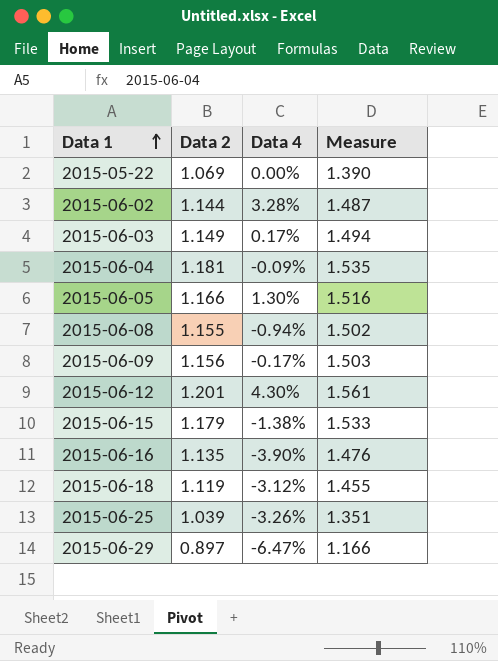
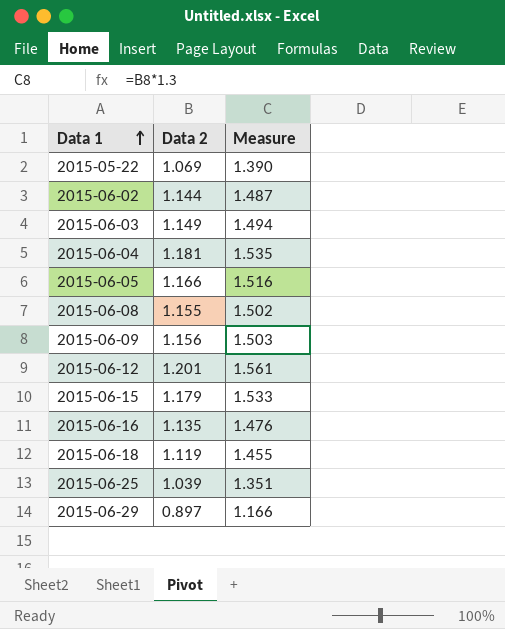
column Data 4 | position: 3 -> none

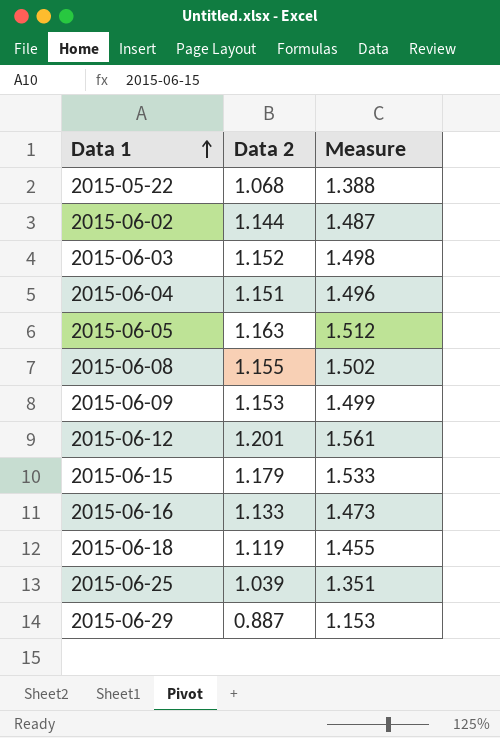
2015-05-22 | Data 2: 1.069 -> 1.068
2015-05-22 | Measure: 1.390 -> 1.388
2015-06-03 | Data 2: 1.149 -> 1.152
2015-06-03 | Measure: 1.494 -> 1.498
2015-06-04 | Data 2: 1.181 -> 1.151
2015-06-04 | Measure: 1.535 -> 1.496
2015-06-05 | Data 2: 1.166 -> 1.163
2015-06-05 | Measure: 1.516 -> 1.512
2015-06-09 | Data 2: 1.156 -> 1.153
2015-06-09 | Measure: 1.503 -> 1.499
2015-06-16 | Data 2: 1.135 -> 1.133
2015-06-16 | Measure: 1.476 -> 1.473
2015-06-29 | Data 2: 0.897 -> 0.887
2015-06-29 | Measure: 1.166 -> 1.153

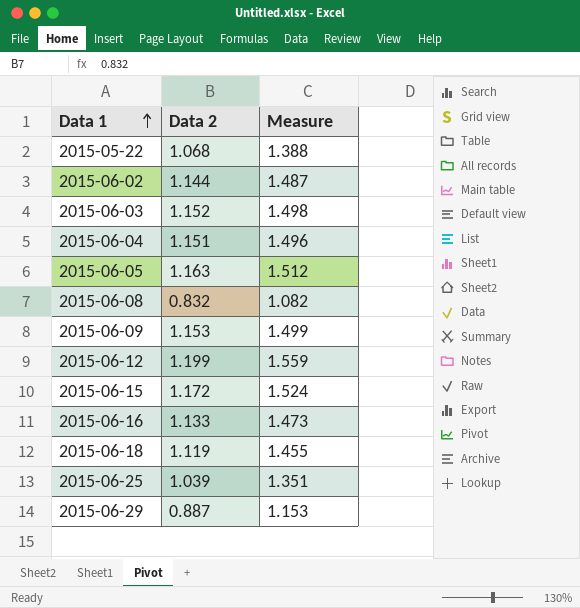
2015-06-08 | Data 2: 1.155 -> 0.832
2015-06-08 | Measure: 1.502 -> 1.082
2015-06-12 | Data 2: 1.201 -> 1.199
2015-06-12 | Measure: 1.561 -> 1.559
2015-06-15 | Data 2: 1.179 -> 1.172
2015-06-15 | Measure: 1.533 -> 1.524

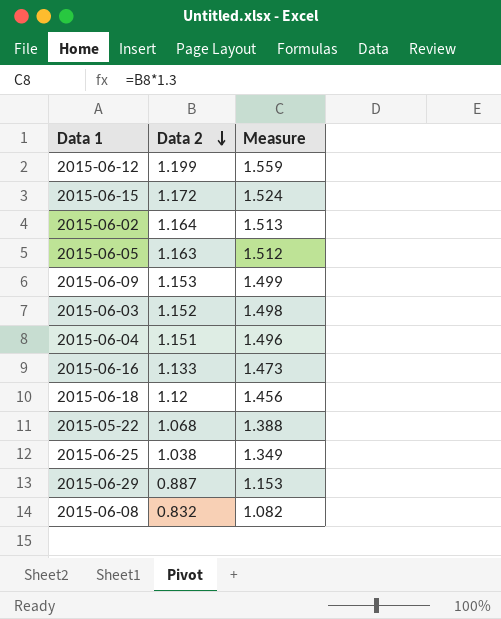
row order: Data 1 ascending -> Data 2 descending
2015-06-02 | Data 2: 1.144 -> 1.164
2015-06-02 | Measure: 1.487 -> 1.513
2015-06-18 | Data 2: 1.119 -> 1.12
2015-06-18 | Measure: 1.455 -> 1.456
2015-06-25 | Data 2: 1.039 -> 1.038
2015-06-25 | Measure: 1.351 -> 1.349

